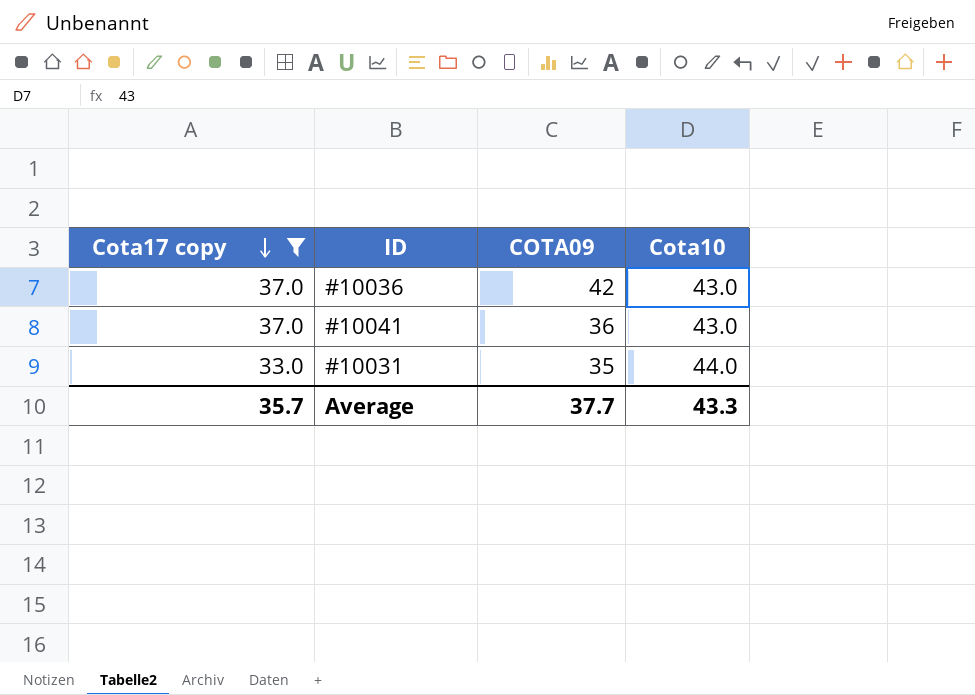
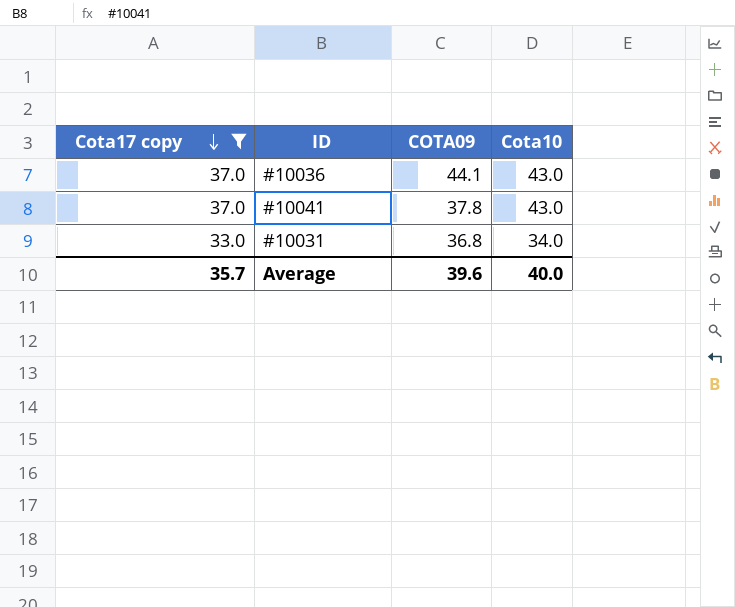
#10036 | COTA09: 42 -> 44.1
#10041 | COTA09: 36 -> 37.8
#10031 | COTA09: 35 -> 36.8
#10031 | Cota10: 44.0 -> 34.0
Average | COTA09: 37.7 -> 39.6
Average | Cota10: 43.3 -> 40.0

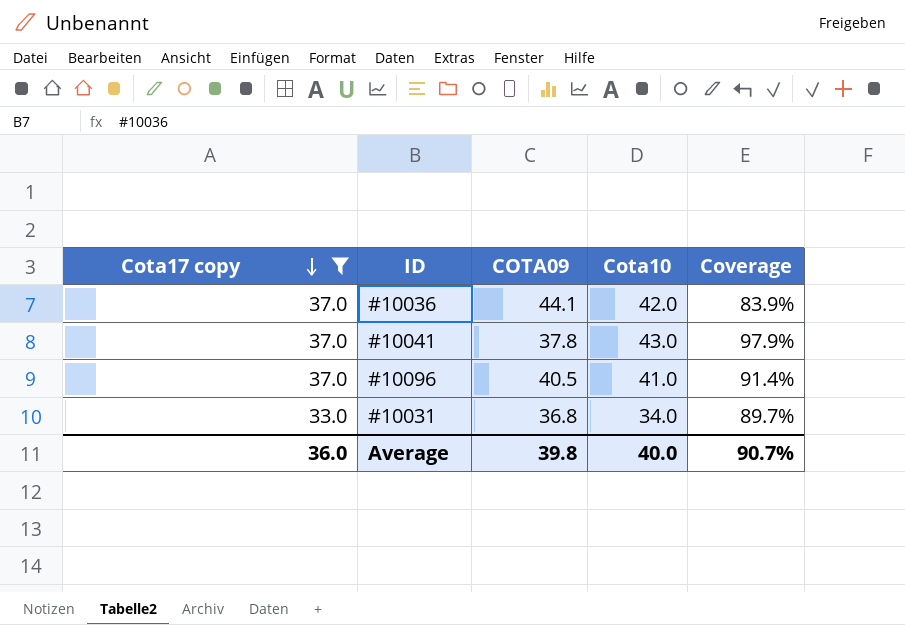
column Coverage | formula: none -> [Cota17 copy] / [COTA09]
#10036 | Cota10: 43.0 -> 42.0
row #10096: none -> 37.0 | 40.5 | 41.0 | 91.4%
Average | Cota17 copy: 35.7 -> 36.0
Average | COTA09: 39.6 -> 39.8

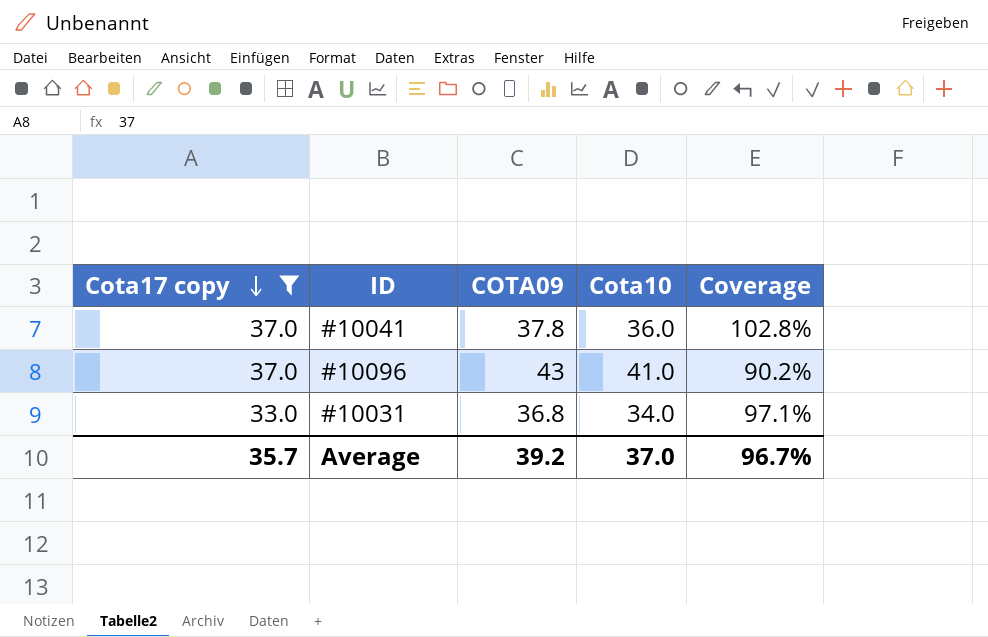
column Coverage | formula: [Cota17 copy] / [COTA09] -> [Cota17 copy] / [Cota10]
row #10036: 37.0 | 44.1 | 42.0 | 83.9% -> none
#10041 | Cota10: 43.0 -> 36.0
#10096 | COTA09: 40.5 -> 43
Average | Cota17 copy: 36.0 -> 35.7
Average | COTA09: 39.8 -> 39.2
Average | Cota10: 40.0 -> 37.0
Average | Coverage: 90.7% -> 96.7%

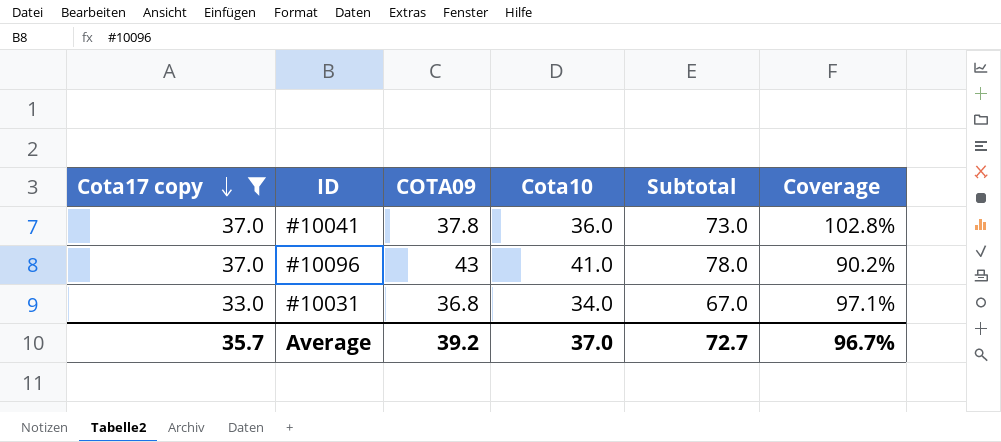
column Subtotal | formula: none -> [Cota17 copy] + [Cota10]

